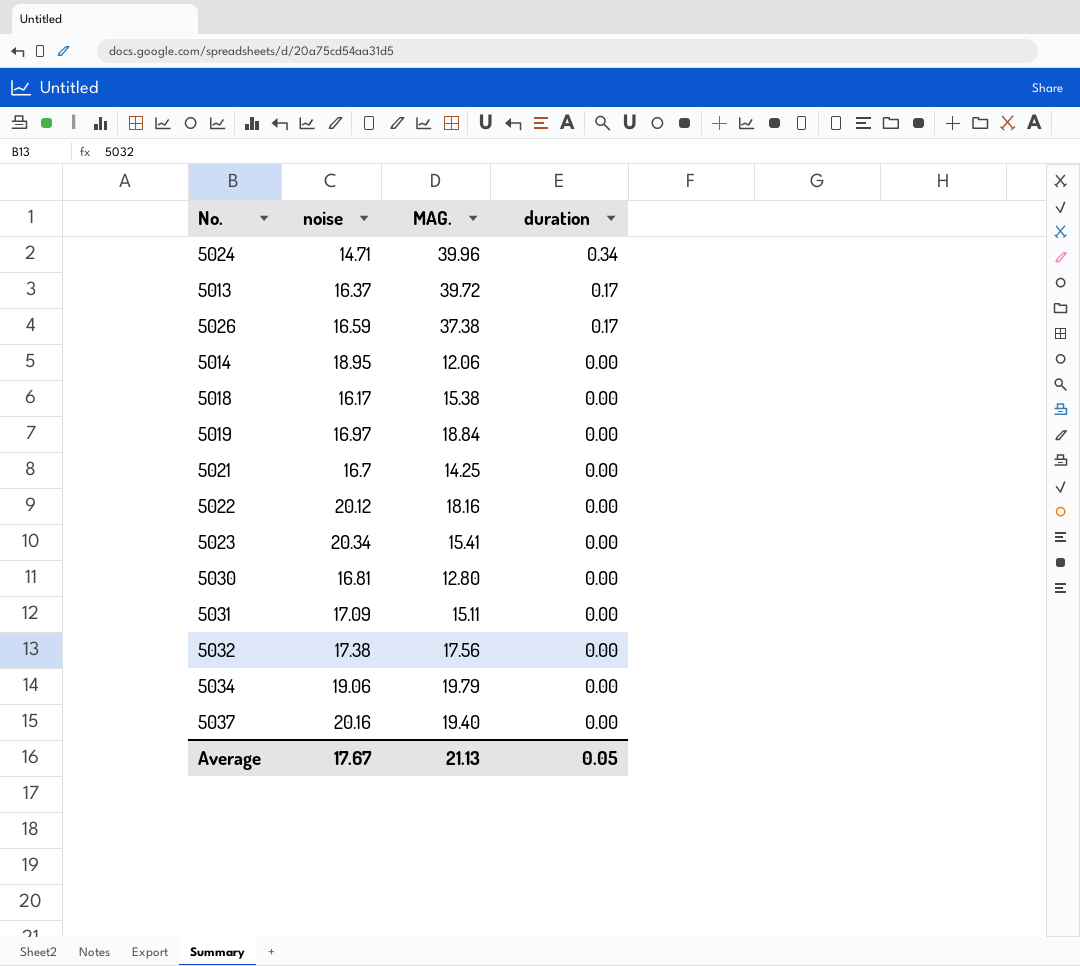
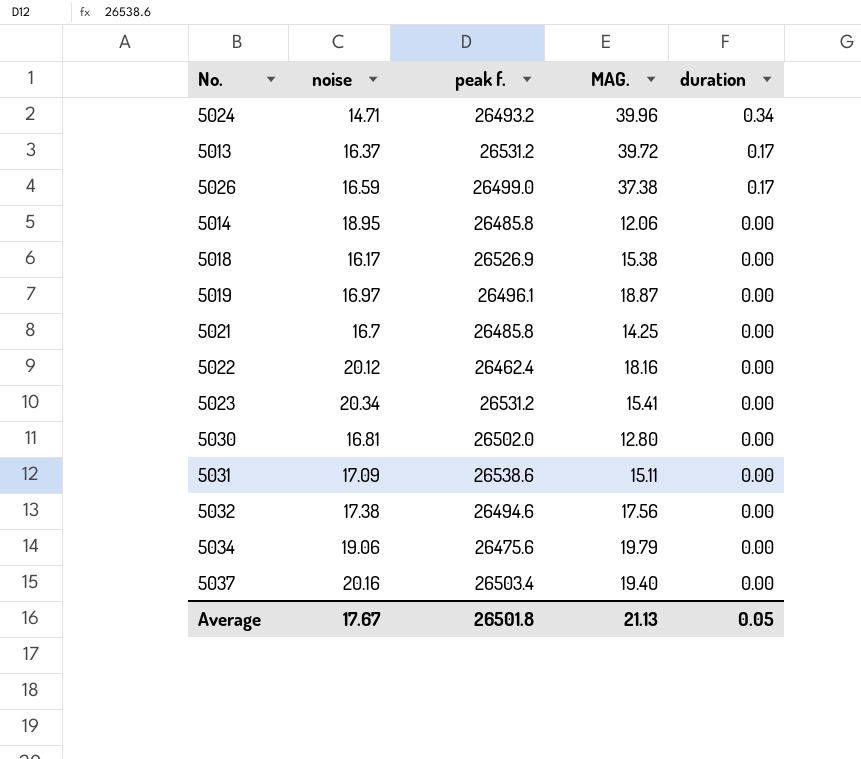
column peak f. | position: none -> 3
5019 | MAG.: 18.84 -> 18.87

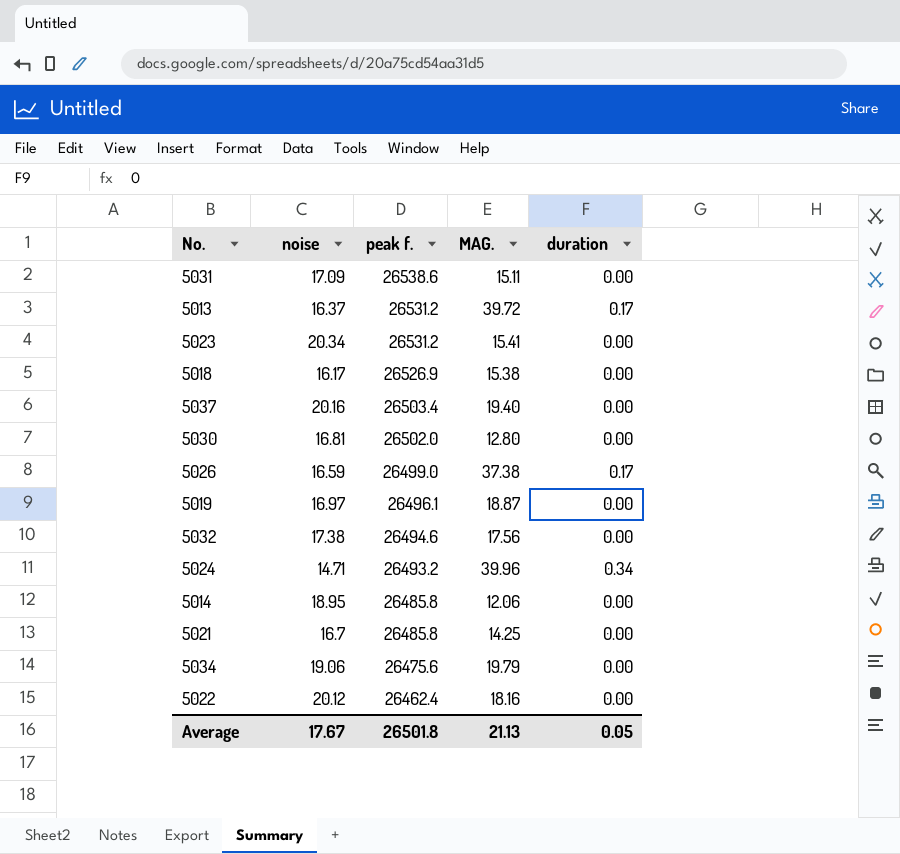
row order: duration descending -> peak f. descending

